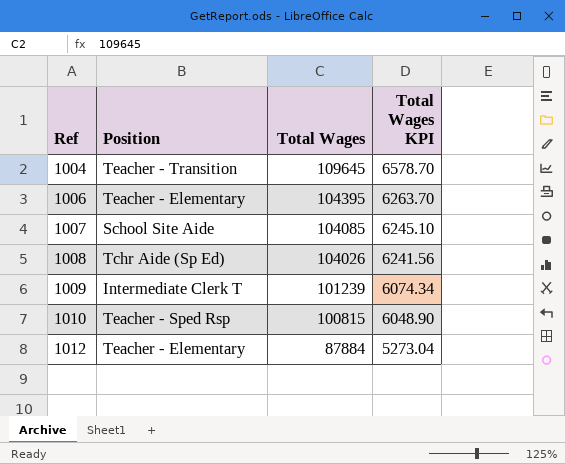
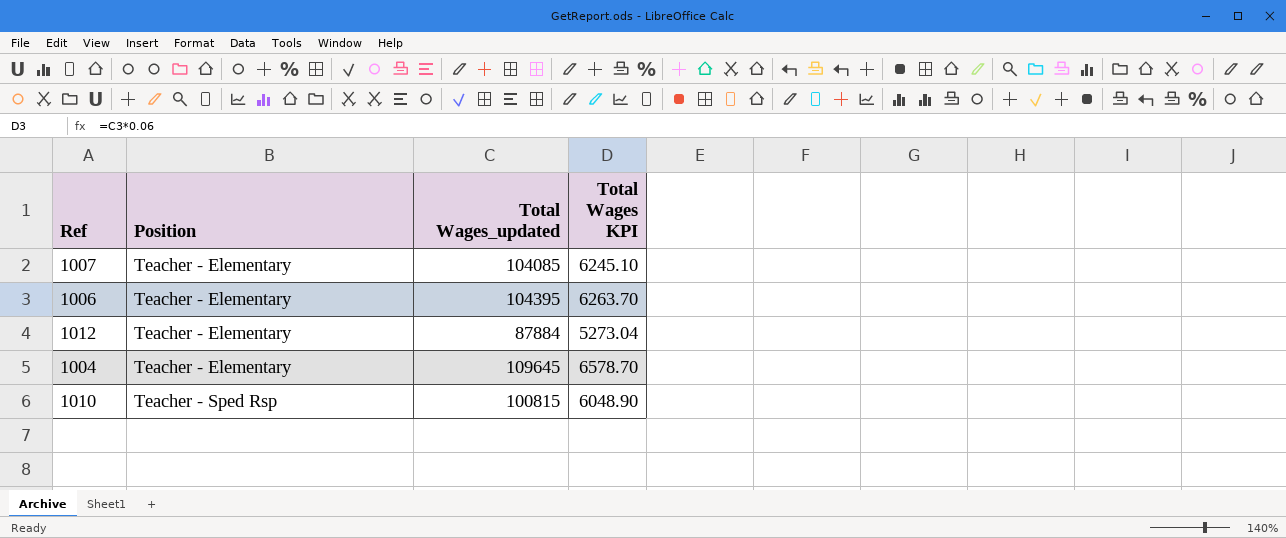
row order: Ref ascending -> Position ascending
column name: Total Wages -> Total Wages_updated
row 1008: Tchr Aide (Sp Ed) | 104026 | 6241.56 -> none
row 1009: Intermediate Clerk T | 101239 | 6074.34 -> none
1007 | Position: School Site Aide -> Teacher - Elementary
1004 | Position: Teacher - Transition -> Teacher - Elementary

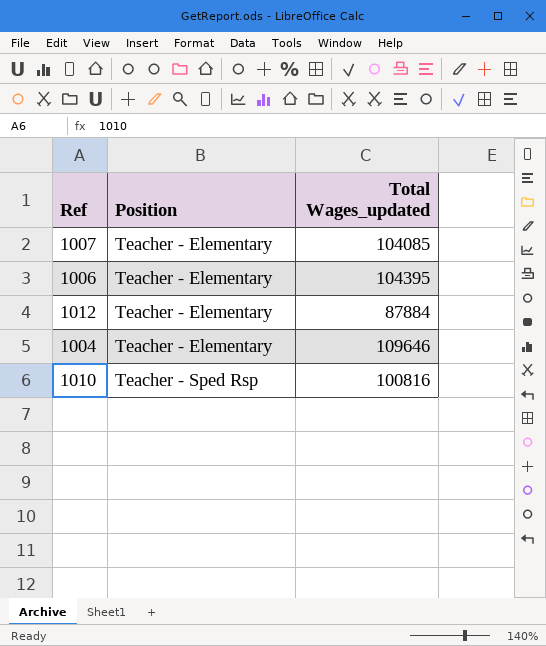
column Total Wages KPI | formula: [Total Wages_updated] * 0.06 -> none
1004 | Total Wages_updated: 109645 -> 109646
1010 | Total Wages_updated: 100815 -> 100816

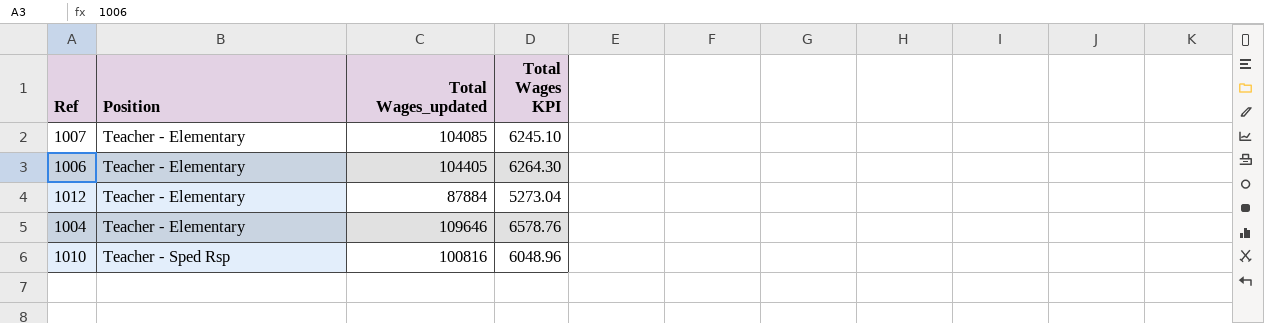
column Total Wages KPI | formula: none -> [Total Wages_updated] * 0.06
1006 | Total Wages_updated: 104395 -> 104405

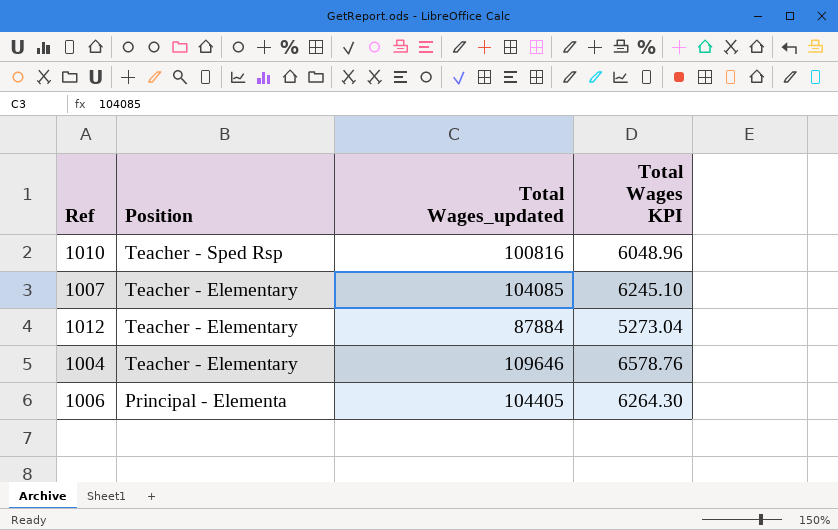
row order: Position ascending -> Position descending
1006 | Position: Teacher - Elementary -> Principal - Elementa

